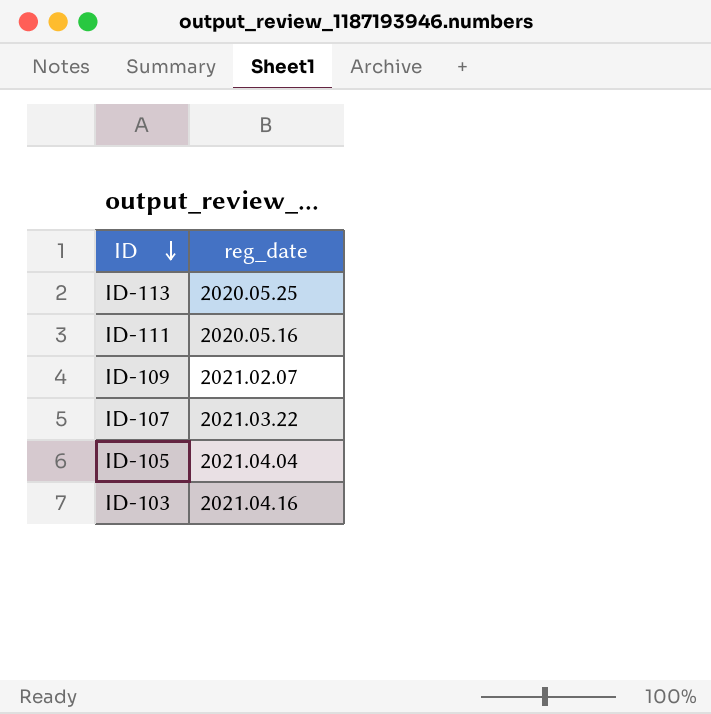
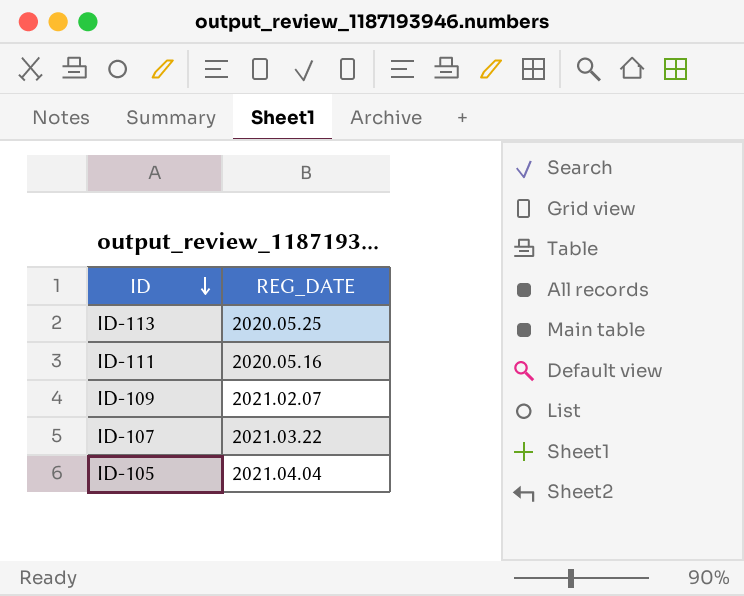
column name: reg_date -> REG_DATE
row ID-103: 2021.04.16 -> none

